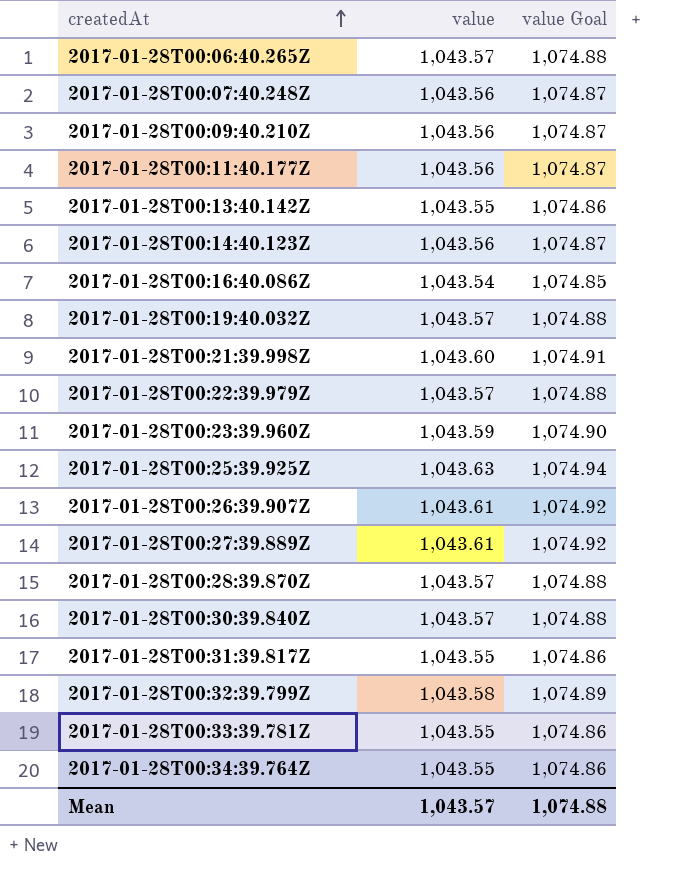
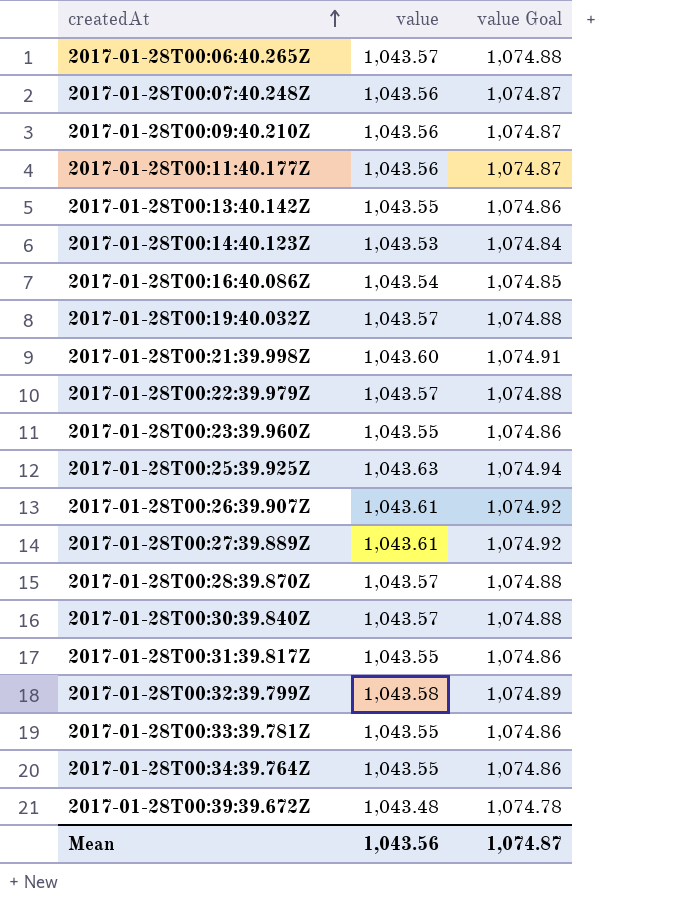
2017-01-28T00:14:40.123Z | value: 1,043.56 -> 1,043.53
2017-01-28T00:14:40.123Z | value Goal: 1,074.87 -> 1,074.84
2017-01-28T00:23:39.960Z | value: 1,043.59 -> 1,043.55
2017-01-28T00:23:39.960Z | value Goal: 1,074.90 -> 1,074.86
row 2017-01-28T00:39:39.672Z: none -> 1,043.48 | 1,074.78
Mean | value: 1,043.57 -> 1,043.56
Mean | value Goal: 1,074.88 -> 1,074.87

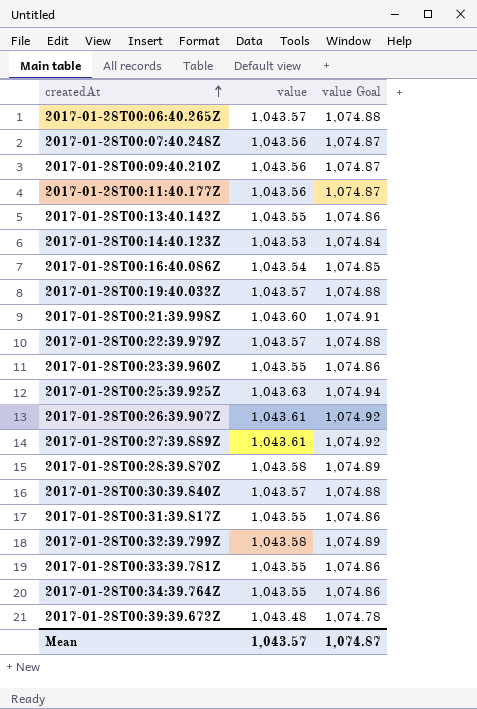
2017-01-28T00:28:39.870Z | value: 1,043.57 -> 1,043.58
2017-01-28T00:28:39.870Z | value Goal: 1,074.88 -> 1,074.89
Mean | value: 1,043.56 -> 1,043.57

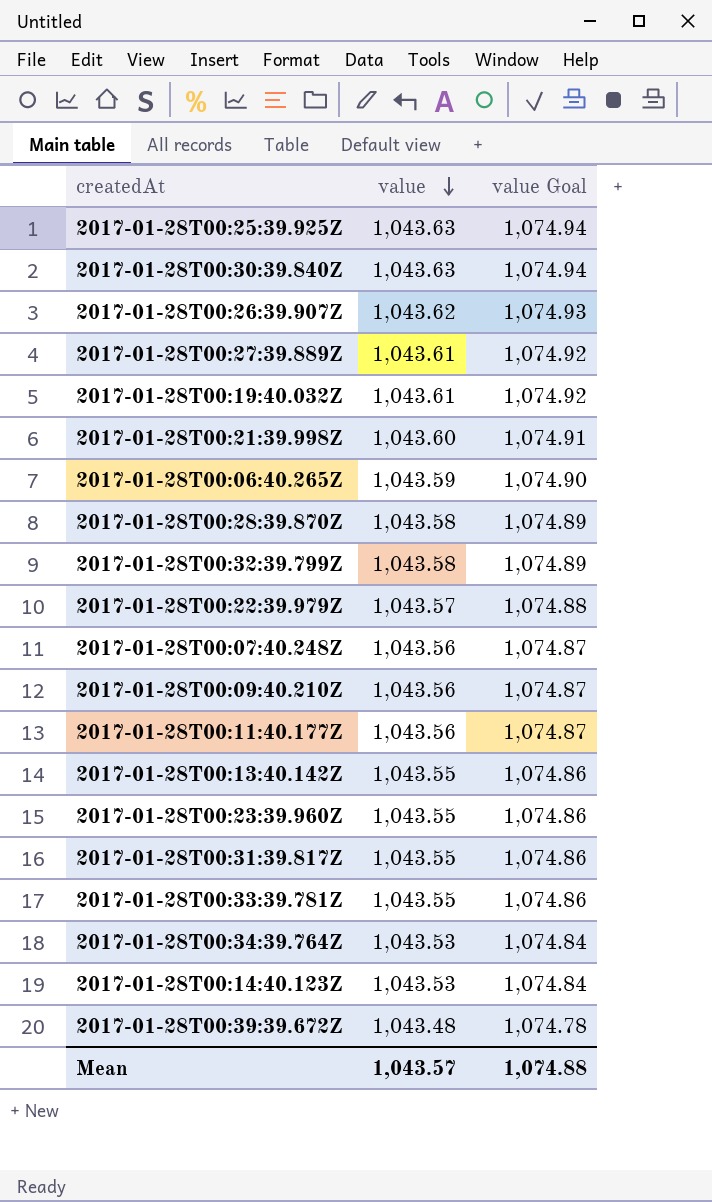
row order: createdAt ascending -> value descending
row 2017-01-28T00:16:40.086Z: 1,043.54 | 1,074.85 -> none
2017-01-28T00:30:39.840Z | value: 1,043.57 -> 1,043.63
2017-01-28T00:30:39.840Z | value Goal: 1,074.88 -> 1,074.94
2017-01-28T00:26:39.907Z | value: 1,043.61 -> 1,043.62
2017-01-28T00:26:39.907Z | value Goal: 1,074.92 -> 1,074.93
2017-01-28T00:19:40.032Z | value: 1,043.57 -> 1,043.61
2017-01-28T00:19:40.032Z | value Goal: 1,074.88 -> 1,074.92
2017-01-28T00:06:40.265Z | value: 1,043.57 -> 1,043.59
2017-01-28T00:06:40.265Z | value Goal: 1,074.88 -> 1,074.90
2017-01-28T00:34:39.764Z | value: 1,043.55 -> 1,043.53
2017-01-28T00:34:39.764Z | value Goal: 1,074.86 -> 1,074.84
Mean | value Goal: 1,074.87 -> 1,074.88

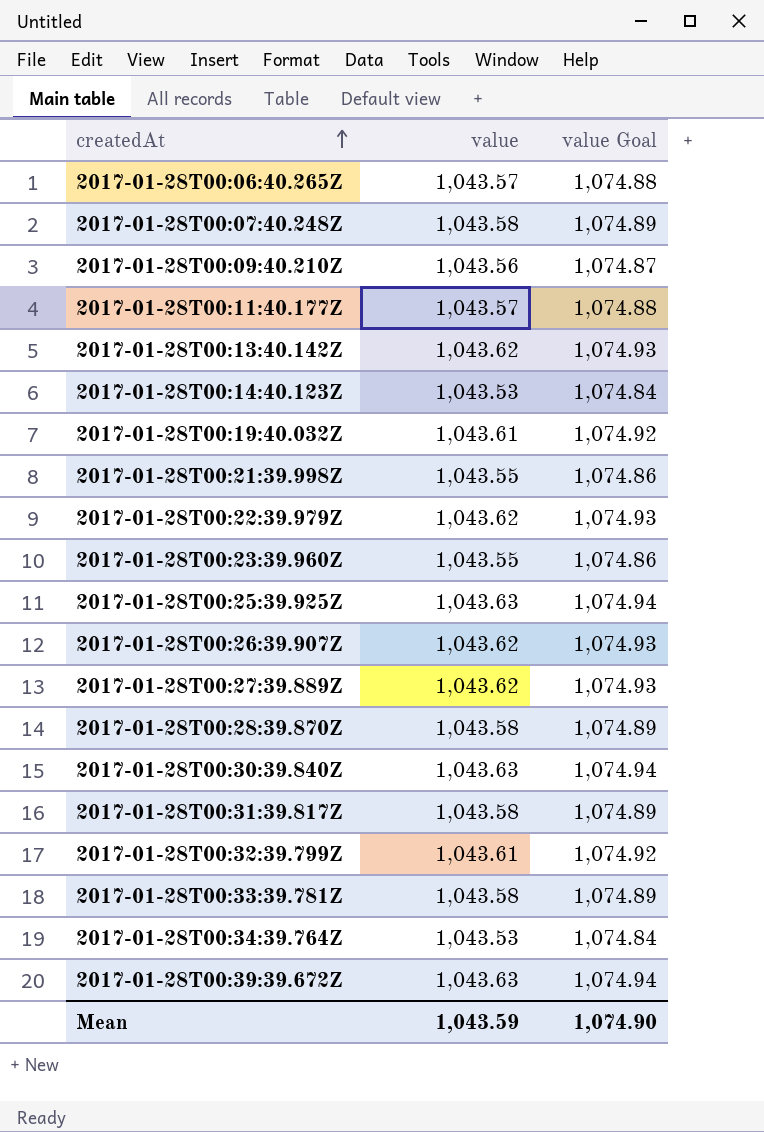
row order: value descending -> createdAt ascending
2017-01-28T00:06:40.265Z | value: 1,043.59 -> 1,043.57
2017-01-28T00:06:40.265Z | value Goal: 1,074.90 -> 1,074.88
2017-01-28T00:07:40.248Z | value: 1,043.56 -> 1,043.58
2017-01-28T00:07:40.248Z | value Goal: 1,074.87 -> 1,074.89
2017-01-28T00:11:40.177Z | value: 1,043.56 -> 1,043.57
2017-01-28T00:11:40.177Z | value Goal: 1,074.87 -> 1,074.88
2017-01-28T00:13:40.142Z | value: 1,043.55 -> 1,043.62
2017-01-28T00:13:40.142Z | value Goal: 1,074.86 -> 1,074.93
2017-01-28T00:21:39.998Z | value: 1,043.60 -> 1,043.55
2017-01-28T00:21:39.998Z | value Goal: 1,074.91 -> 1,074.86
2017-01-28T00:22:39.979Z | value: 1,043.57 -> 1,043.62
2017-01-28T00:22:39.979Z | value Goal: 1,074.88 -> 1,074.93
2017-01-28T00:27:39.889Z | value: 1,043.61 -> 1,043.62
2017-01-28T00:27:39.889Z | value Goal: 1,074.92 -> 1,074.93
2017-01-28T00:31:39.817Z | value: 1,043.55 -> 1,043.58
2017-01-28T00:31:39.817Z | value Goal: 1,074.86 -> 1,074.89
2017-01-28T00:32:39.799Z | value: 1,043.58 -> 1,043.61
2017-01-28T00:32:39.799Z | value Goal: 1,074.89 -> 1,074.92
2017-01-28T00:33:39.781Z | value: 1,043.55 -> 1,043.58
2017-01-28T00:33:39.781Z | value Goal: 1,074.86 -> 1,074.89
2017-01-28T00:39:39.672Z | value: 1,043.48 -> 1,043.63
2017-01-28T00:39:39.672Z | value Goal: 1,074.78 -> 1,074.94
Mean | value: 1,043.57 -> 1,043.59
Mean | value Goal: 1,074.88 -> 1,074.90

